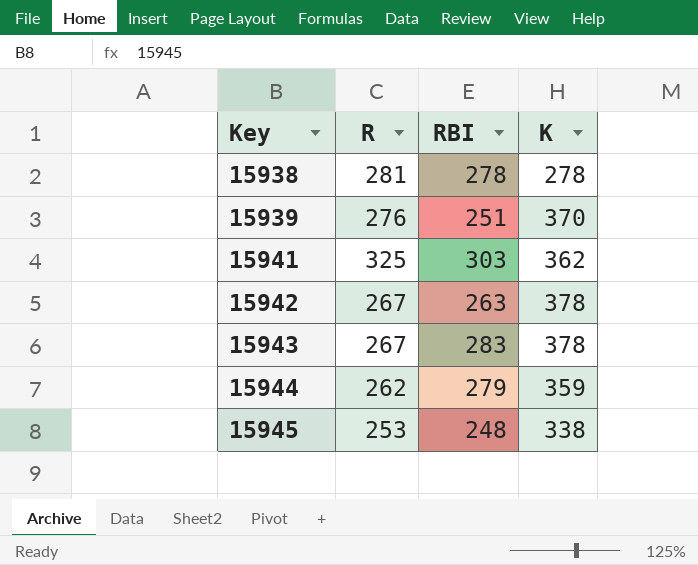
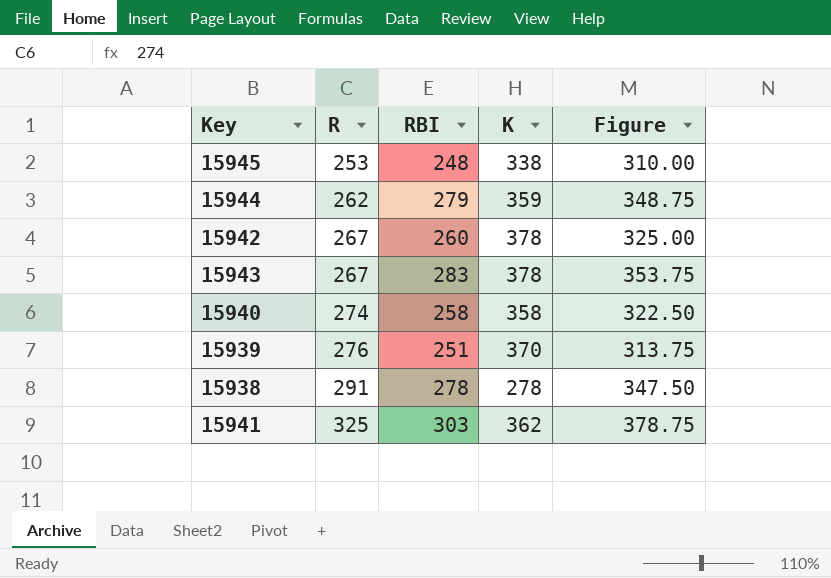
row order: Key ascending -> R ascending
column Figure | formula: none -> [RBI] * 1.25
15942 | RBI: 263 -> 260
row 15940: none -> 274 | 258 | 358 | 322.50
15938 | R: 281 -> 291

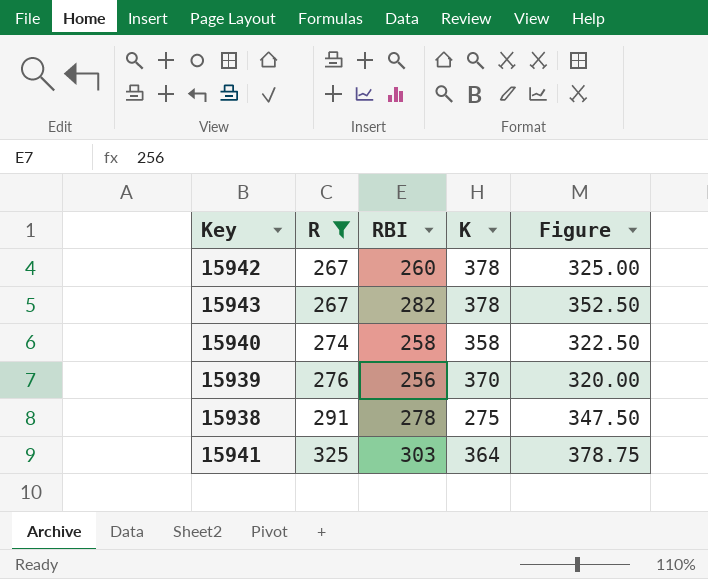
filter: none -> R >= 267
15943 | RBI: 283 -> 282
15943 | Figure: 353.75 -> 352.50
15939 | RBI: 251 -> 256
15939 | Figure: 313.75 -> 320.00
15938 | K: 278 -> 275
15941 | K: 362 -> 364

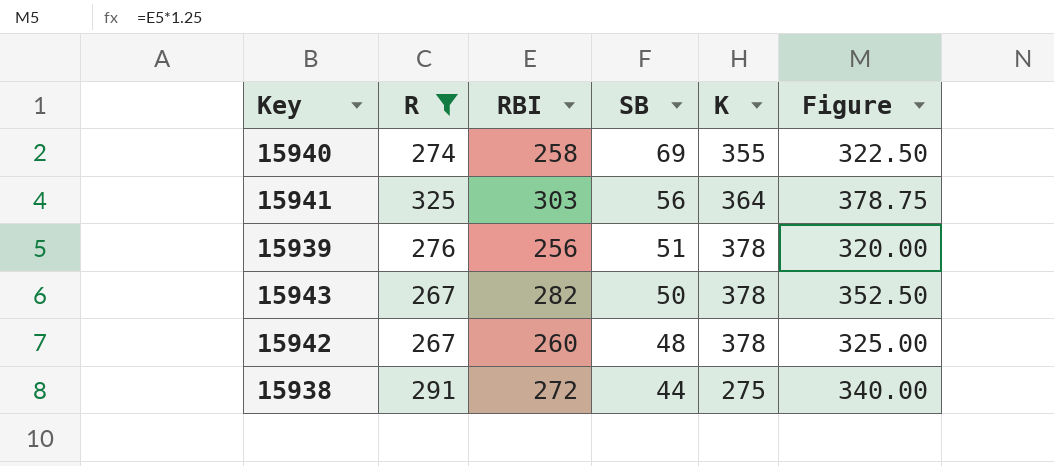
row order: R ascending -> SB descending
column SB | position: none -> 4
15940 | K: 358 -> 355
15939 | K: 370 -> 378
15938 | RBI: 278 -> 272
15938 | Figure: 347.50 -> 340.00

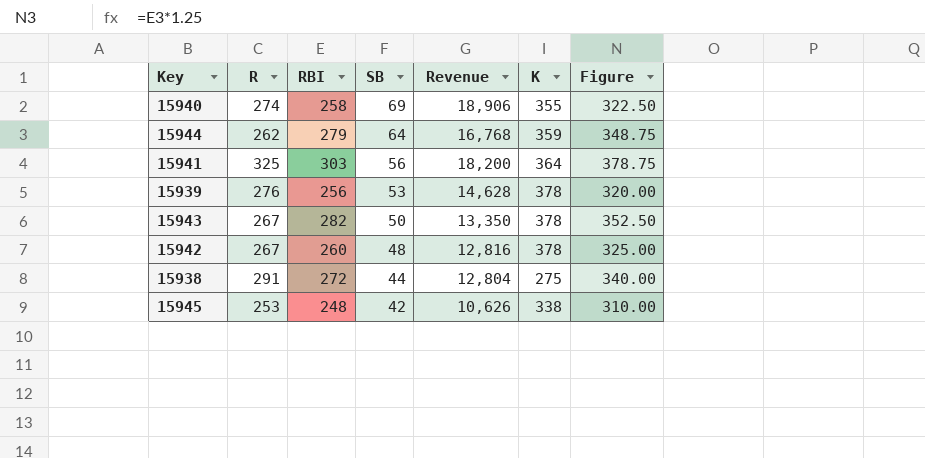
filter: R >= 267 -> none
column Revenue | formula: none -> [R] * [SB]
15939 | SB: 51 -> 53

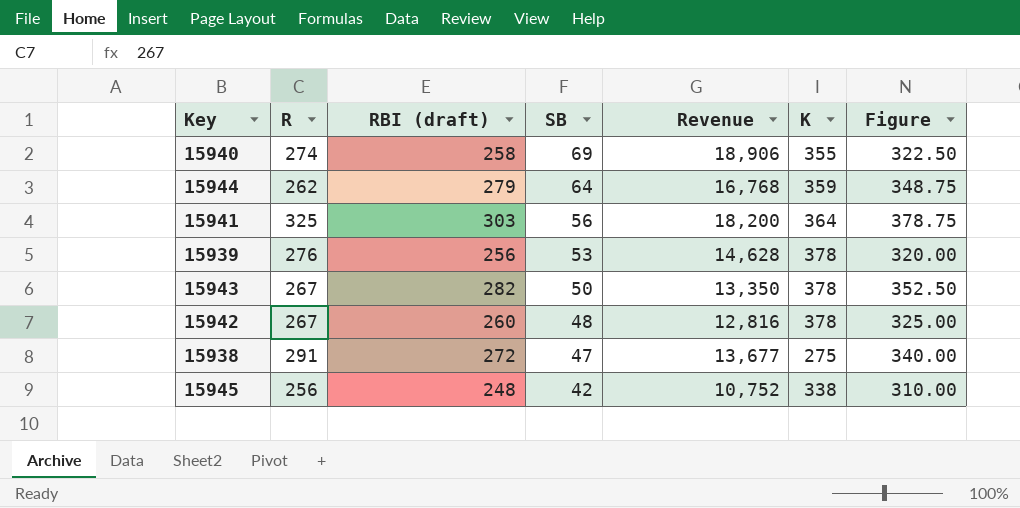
column name: RBI -> RBI (draft)
15938 | SB: 44 -> 47
15938 | Revenue: 12,804 -> 13,677
15945 | R: 253 -> 256
15945 | Revenue: 10,626 -> 10,752

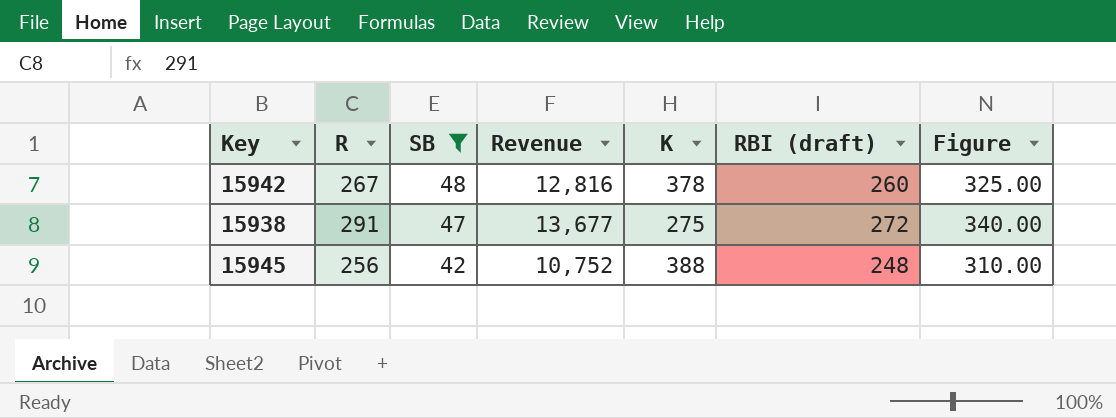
filter: none -> SB <= 48
column RBI (draft) | position: 3 -> 6
15945 | K: 338 -> 388

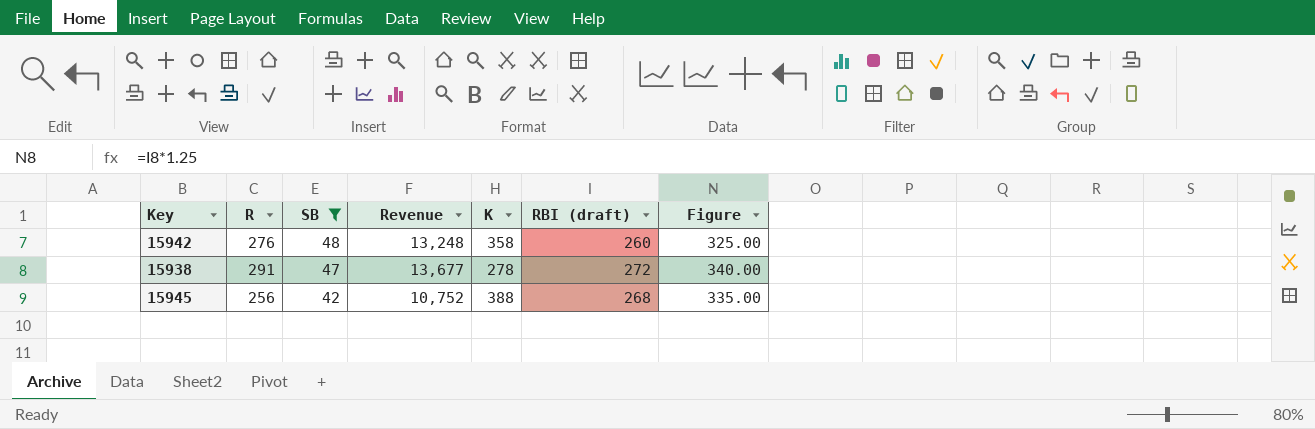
15942 | R: 267 -> 276
15942 | Revenue: 12,816 -> 13,248
15942 | K: 378 -> 358
15938 | K: 275 -> 278
15945 | RBI (draft): 248 -> 268
15945 | Figure: 310.00 -> 335.00

